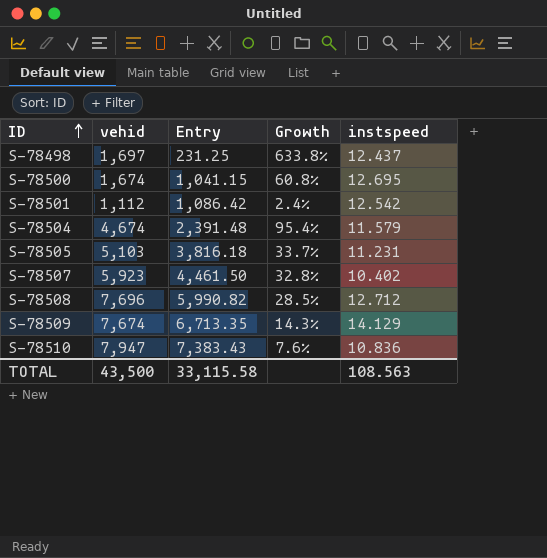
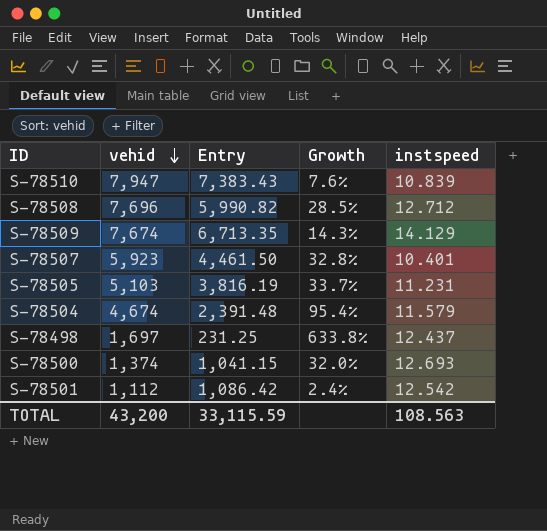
row order: ID ascending -> vehid descending
S-78510 | instspeed: 10.836 -> 10.839
S-78507 | instspeed: 10.402 -> 10.401
S-78505 | Entry: 3,816.18 -> 3,816.19
S-78500 | vehid: 1,674 -> 1,374
S-78500 | Growth: 60.8% -> 32.0%
S-78500 | instspeed: 12.695 -> 12.693
TOTAL | vehid: 43,500 -> 43,200
TOTAL | Entry: 33,115.58 -> 33,115.59

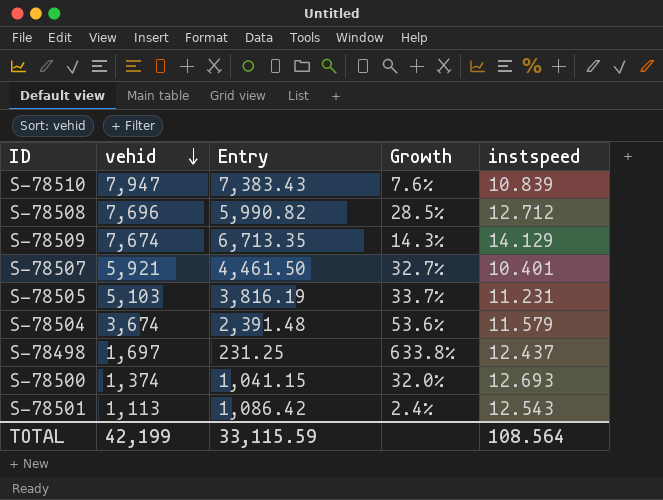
S-78507 | vehid: 5,923 -> 5,921
S-78507 | Growth: 32.8% -> 32.7%
S-78504 | vehid: 4,674 -> 3,674
S-78504 | Growth: 95.4% -> 53.6%
S-78501 | vehid: 1,112 -> 1,113
S-78501 | instspeed: 12.542 -> 12.543
TOTAL | vehid: 43,200 -> 42,199
TOTAL | instspeed: 108.563 -> 108.564

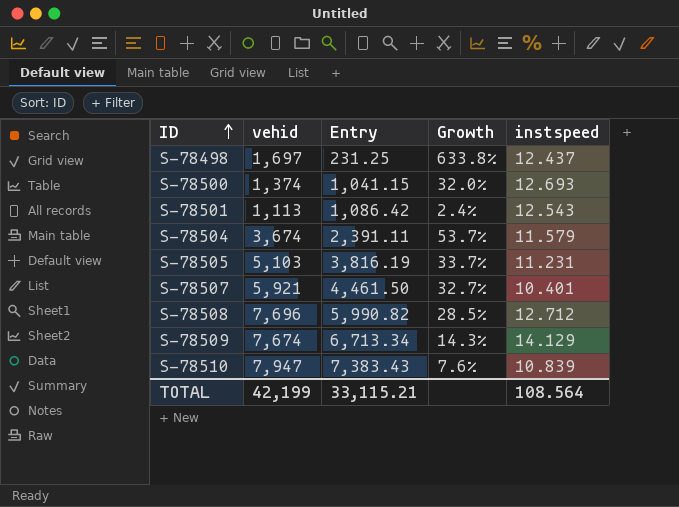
row order: vehid descending -> ID ascending
S-78504 | Entry: 2,391.48 -> 2,391.11
S-78504 | Growth: 53.6% -> 53.7%
S-78509 | Entry: 6,713.35 -> 6,713.34
TOTAL | Entry: 33,115.59 -> 33,115.21

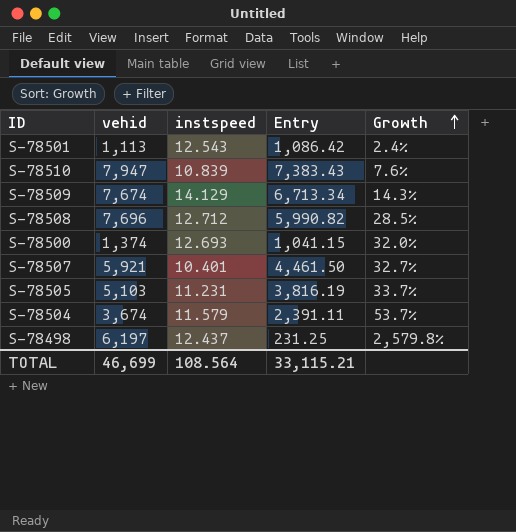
row order: ID ascending -> Growth ascending
column instspeed | position: 5 -> 3
S-78498 | vehid: 1,697 -> 6,197
S-78498 | Growth: 633.8% -> 2,579.8%
TOTAL | vehid: 42,199 -> 46,699

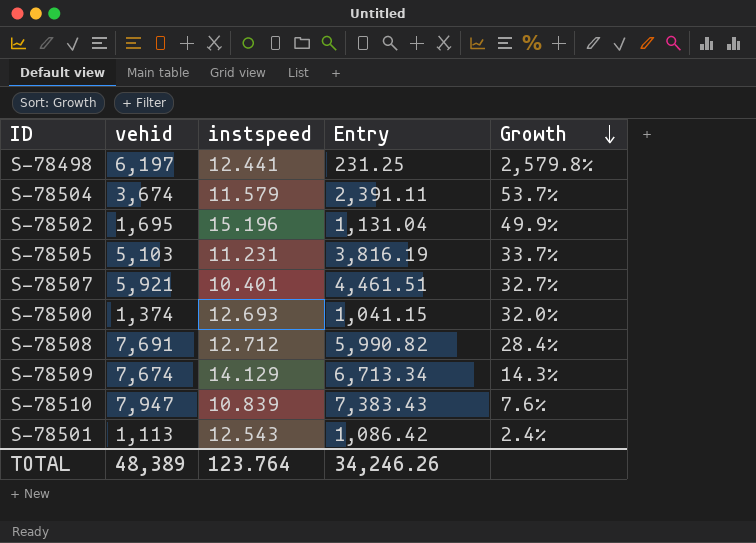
row order: Growth ascending -> Growth descending
S-78498 | instspeed: 12.437 -> 12.441
row S-78502: none -> 1,695 | 15.196 | 1,131.04 | 49.9%
S-78507 | Entry: 4,461.50 -> 4,461.51
S-78508 | vehid: 7,696 -> 7,691
S-78508 | Growth: 28.5% -> 28.4%
TOTAL | vehid: 46,699 -> 48,389
TOTAL | instspeed: 108.564 -> 123.764
TOTAL | Entry: 33,115.21 -> 34,246.26

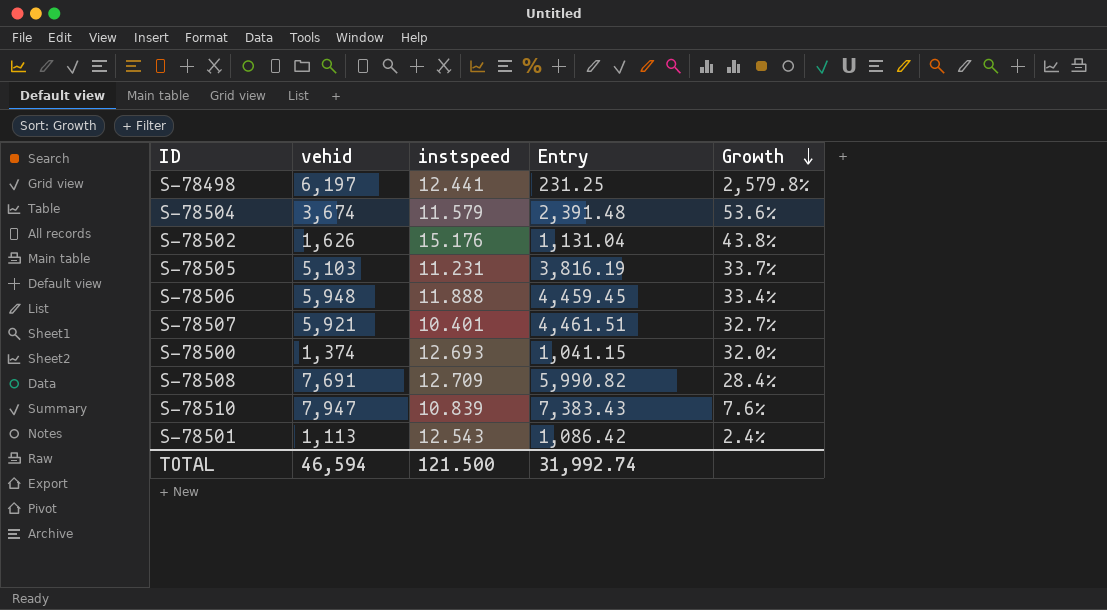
row S-78509: 7,674 | 14.129 | 6,713.34 | 14.3% -> none
S-78504 | Entry: 2,391.11 -> 2,391.48
S-78504 | Growth: 53.7% -> 53.6%
S-78502 | vehid: 1,695 -> 1,626
S-78502 | instspeed: 15.196 -> 15.176
S-78502 | Growth: 49.9% -> 43.8%
row S-78506: none -> 5,948 | 11.888 | 4,459.45 | 33.4%
S-78508 | instspeed: 12.712 -> 12.709
TOTAL | vehid: 48,389 -> 46,594
TOTAL | instspeed: 123.764 -> 121.500
TOTAL | Entry: 34,246.26 -> 31,992.74

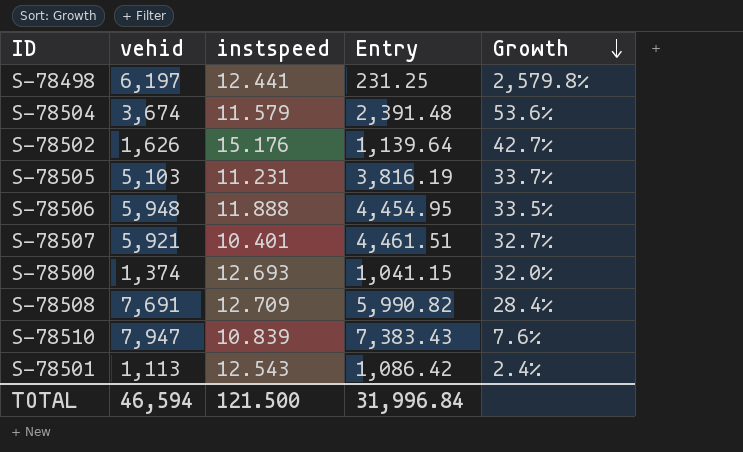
S-78502 | Entry: 1,131.04 -> 1,139.64
S-78502 | Growth: 43.8% -> 42.7%
S-78506 | Entry: 4,459.45 -> 4,454.95
S-78506 | Growth: 33.4% -> 33.5%
TOTAL | Entry: 31,992.74 -> 31,996.84

